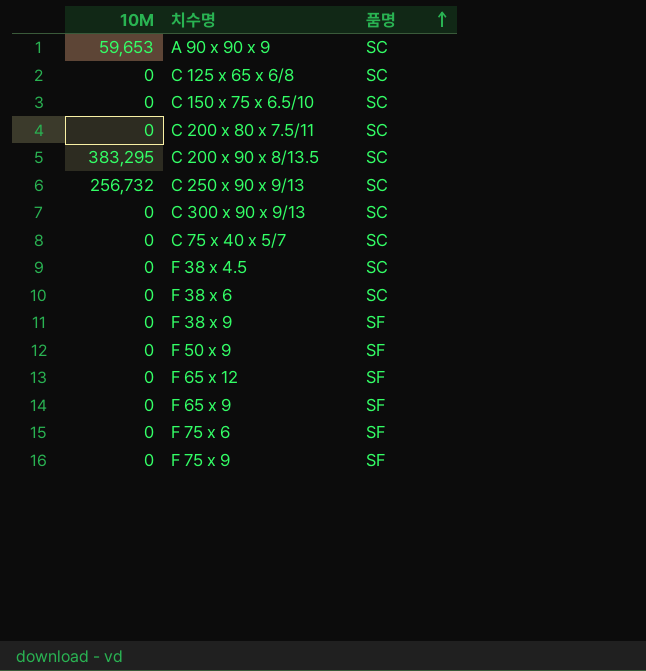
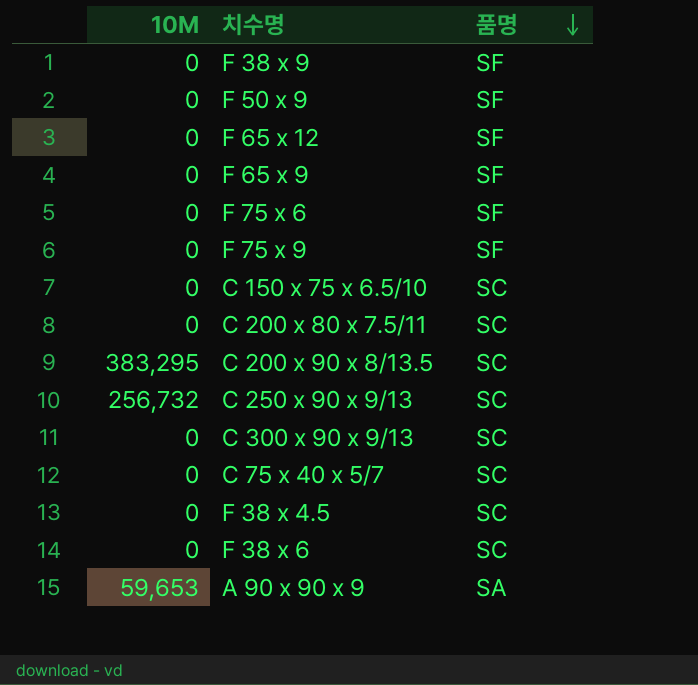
row order: 품명 ascending -> 품명 descending
row C 125 x 65 x 6/8: 0 | SC -> none
A 90 x 90 x 9 | 품명: SC -> SA

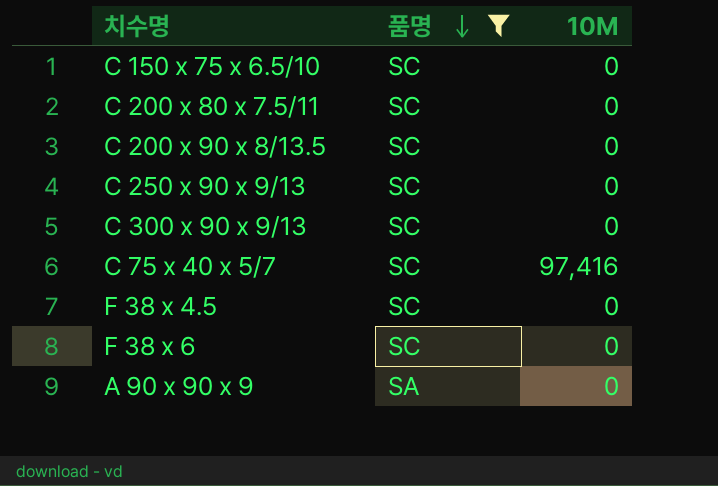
filter: none -> 품명 != SF
column 10M | position: 1 -> 3
C 200 x 90 x 8/13.5 | 10M: 383,295 -> 0
C 250 x 90 x 9/13 | 10M: 256,732 -> 0
C 75 x 40 x 5/7 | 10M: 0 -> 97,416
A 90 x 90 x 9 | 10M: 59,653 -> 0

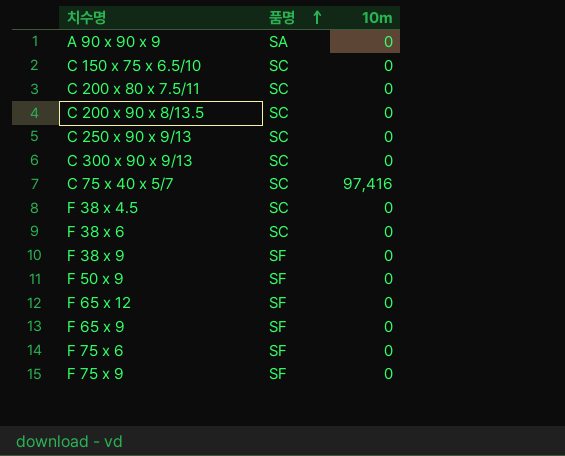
filter: 품명 != SF -> none
row order: 품명 descending -> 품명 ascending
column name: 10M -> 10m

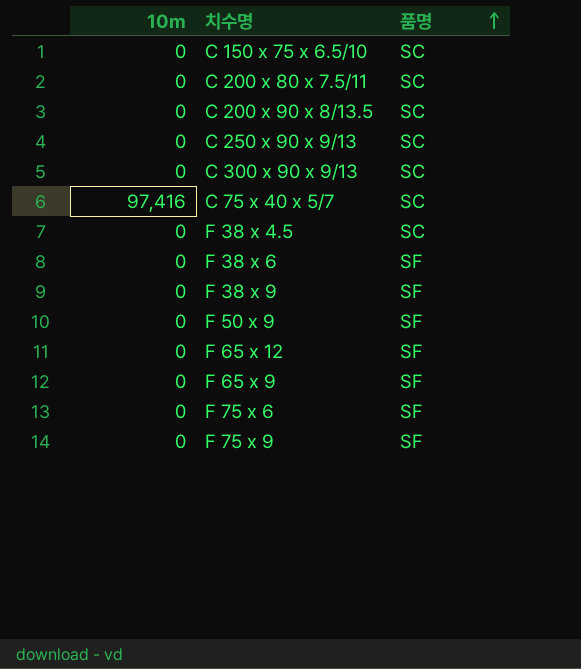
column 10m | position: 3 -> 1
row A 90 x 90 x 9: SA | 0 -> none
F 38 x 6 | 품명: SC -> SF

